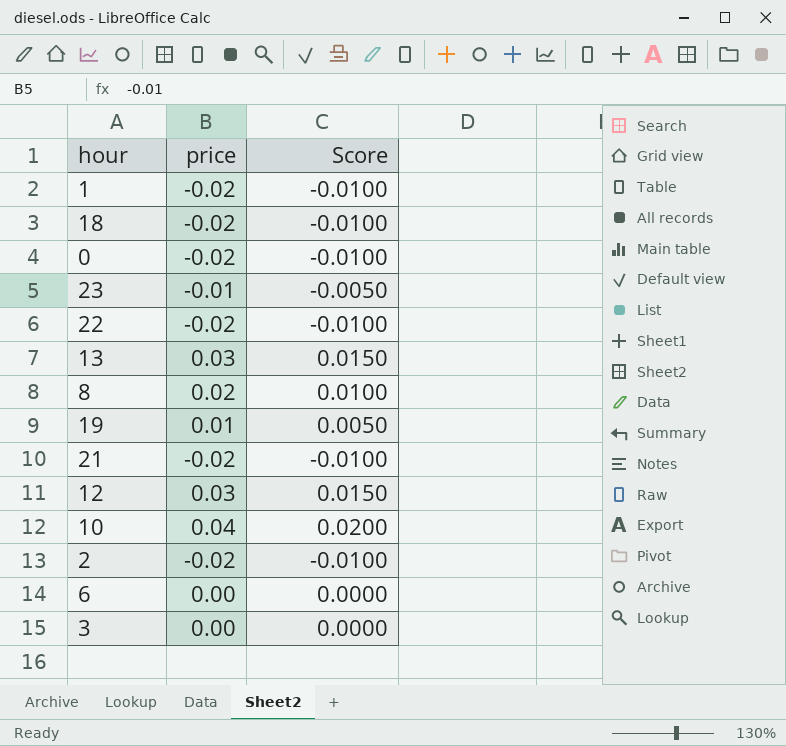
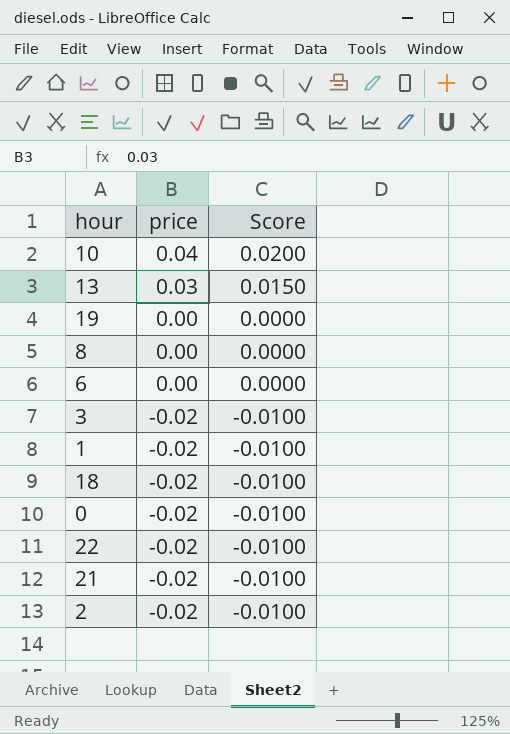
row order: none -> price descending
row 23: -0.01 | -0.0050 -> none
row 12: 0.03 | 0.0150 -> none
19 | price: 0.01 -> 0.00
19 | Score: 0.0050 -> 0.0000
8 | price: 0.02 -> 0.00
8 | Score: 0.0100 -> 0.0000
3 | price: 0.00 -> -0.02
3 | Score: 0.0000 -> -0.0100

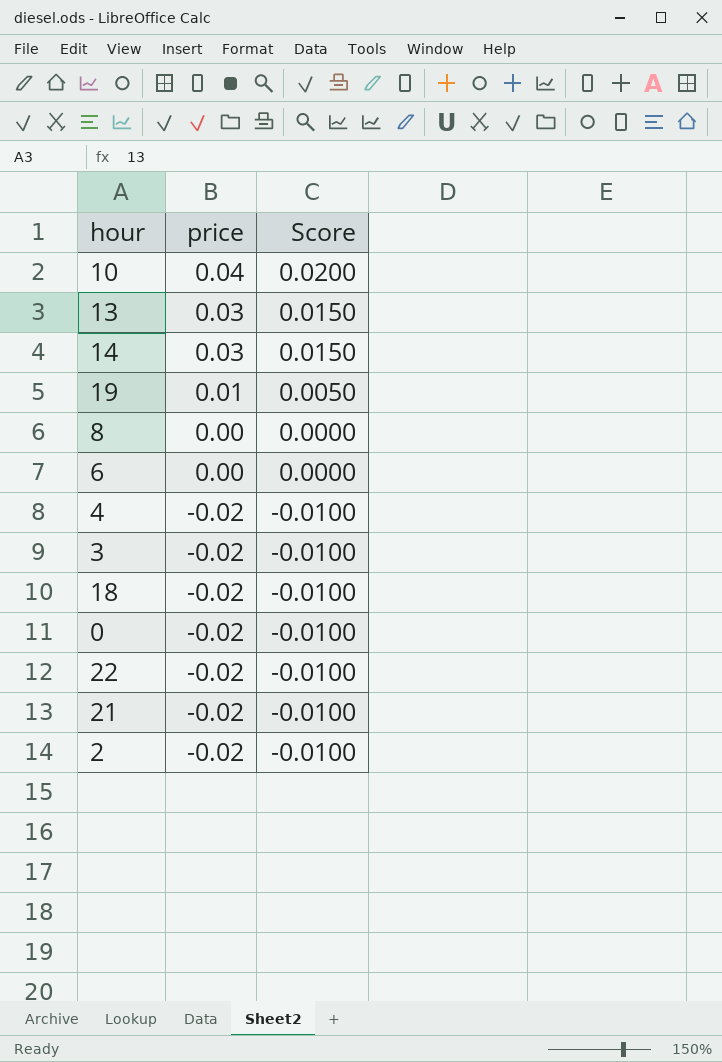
row 1: -0.02 | -0.0100 -> none
row 14: none -> 0.03 | 0.0150
19 | price: 0.00 -> 0.01
19 | Score: 0.0000 -> 0.0050
row 4: none -> -0.02 | -0.0100

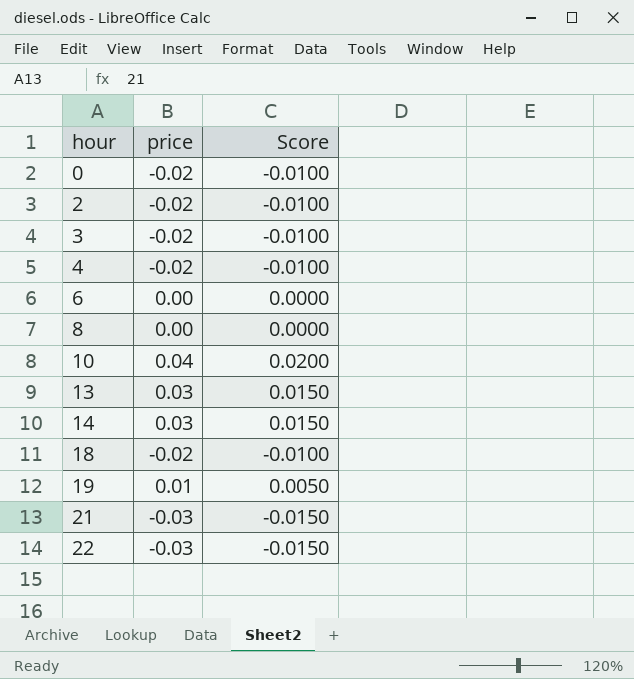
row order: price descending -> hour ascending
21 | price: -0.02 -> -0.03
21 | Score: -0.0100 -> -0.0150
22 | price: -0.02 -> -0.03
22 | Score: -0.0100 -> -0.0150

